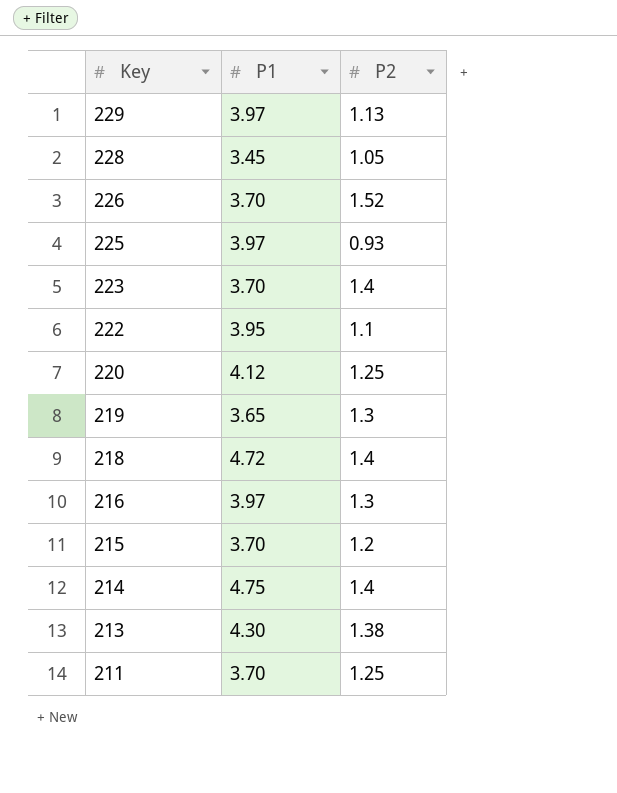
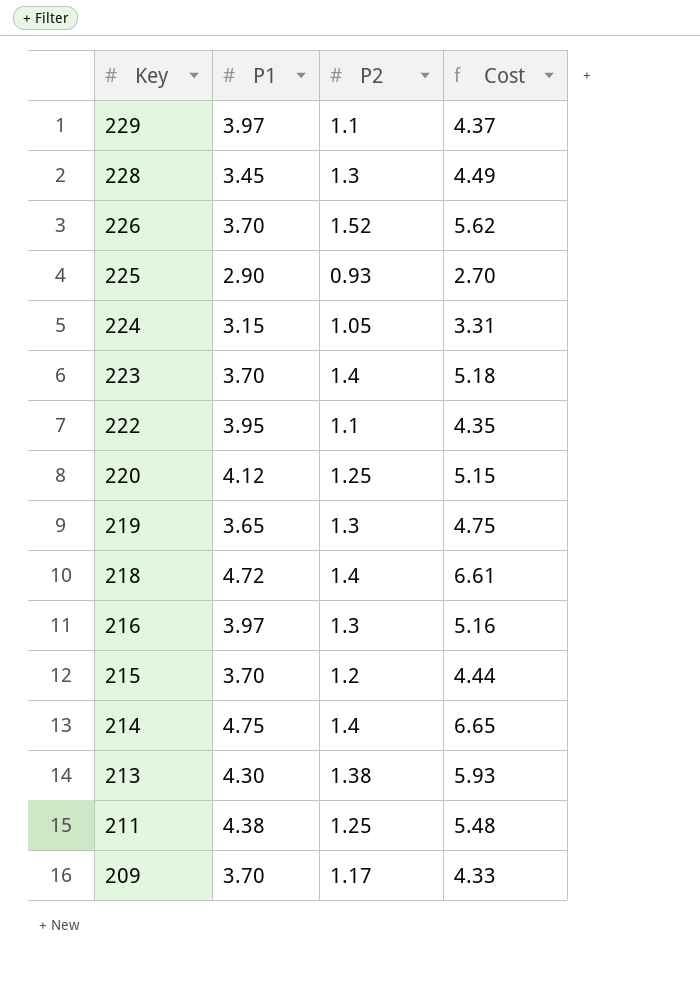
column Cost | formula: none -> [P1] * [P2]
229 | P2: 1.13 -> 1.1
228 | P2: 1.05 -> 1.3
225 | P1: 3.97 -> 2.90
row 224: none -> 3.15 | 1.05 | 3.31
211 | P1: 3.70 -> 4.38
row 209: none -> 3.70 | 1.17 | 4.33

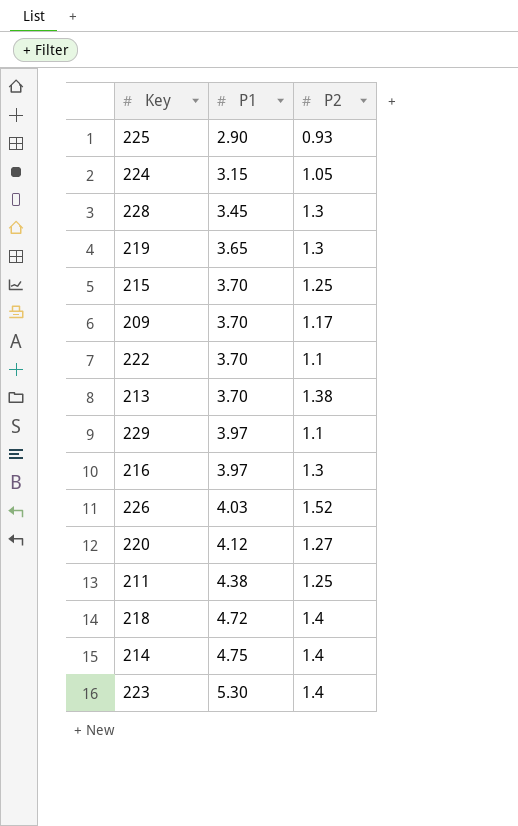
row order: Key descending -> P1 ascending
column Cost | formula: [P1] * [P2] -> none
215 | P2: 1.2 -> 1.25
222 | P1: 3.95 -> 3.70
213 | P1: 4.30 -> 3.70
226 | P1: 3.70 -> 4.03
220 | P2: 1.25 -> 1.27
223 | P1: 3.70 -> 5.30

